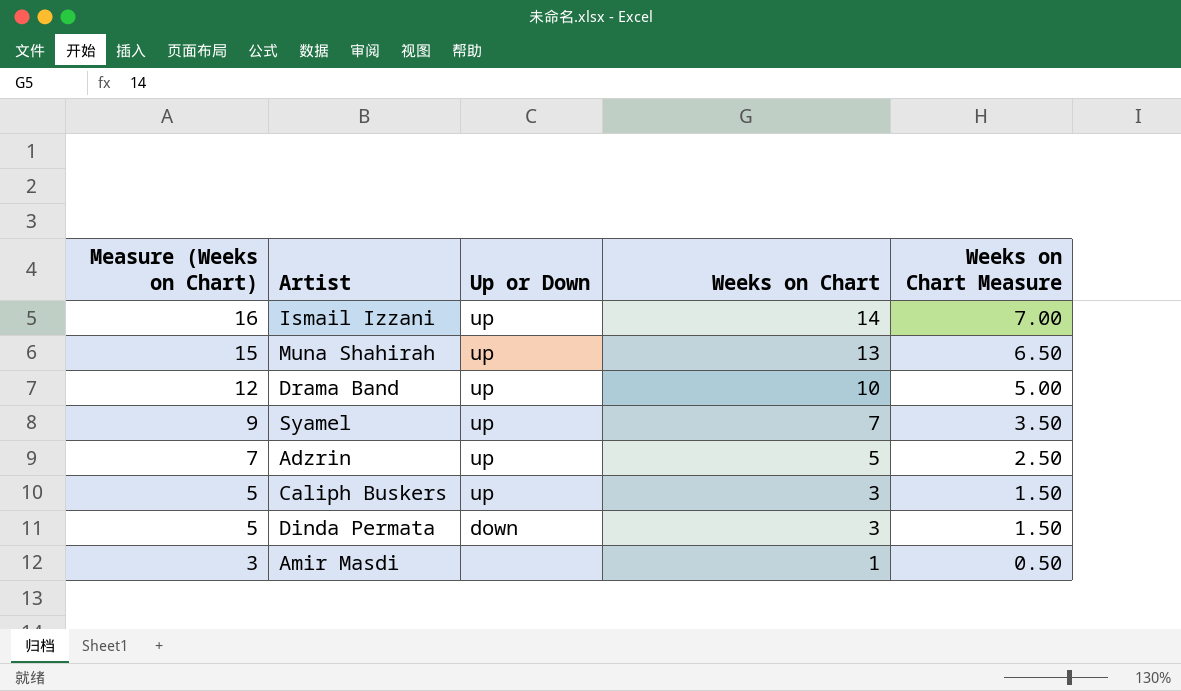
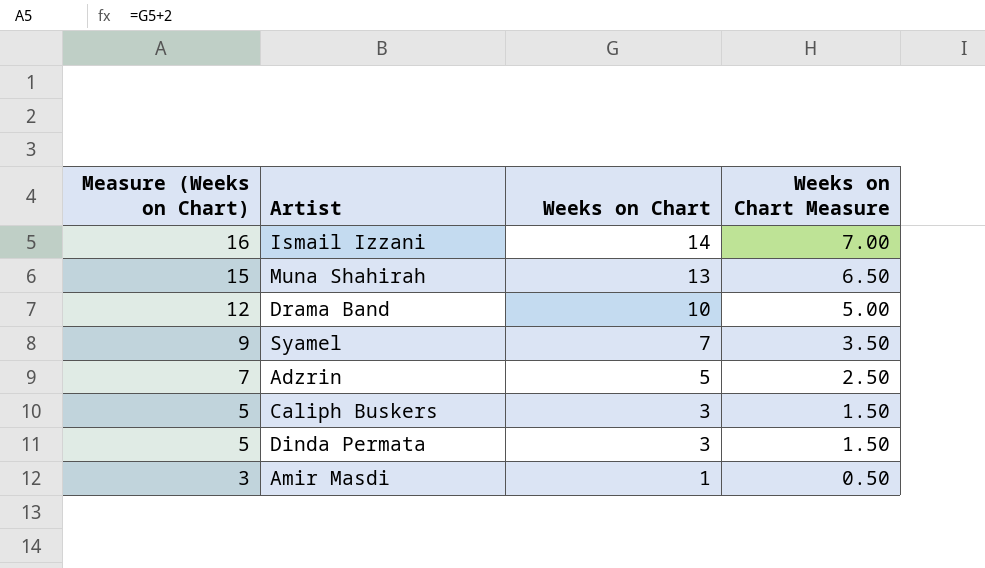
column Up or Down | position: 3 -> none

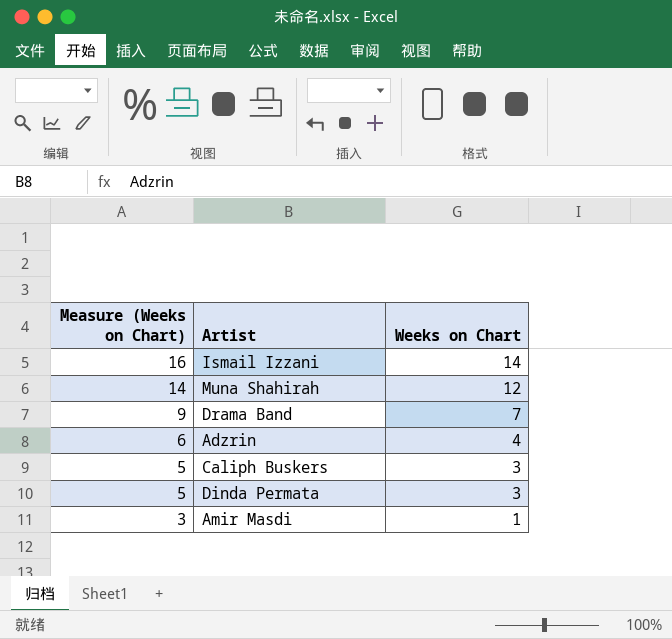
column Weeks on Chart Measure | formula: [Weeks on Chart] * 0.5 -> none
row Syamel: 9 | 7 | 3.50 -> none
Muna Shahirah | Measure (Weeks on Chart): 15 -> 14
Muna Shahirah | Weeks on Chart: 13 -> 12
Drama Band | Measure (Weeks on Chart): 12 -> 9
Drama Band | Weeks on Chart: 10 -> 7
Adzrin | Measure (Weeks on Chart): 7 -> 6
Adzrin | Weeks on Chart: 5 -> 4

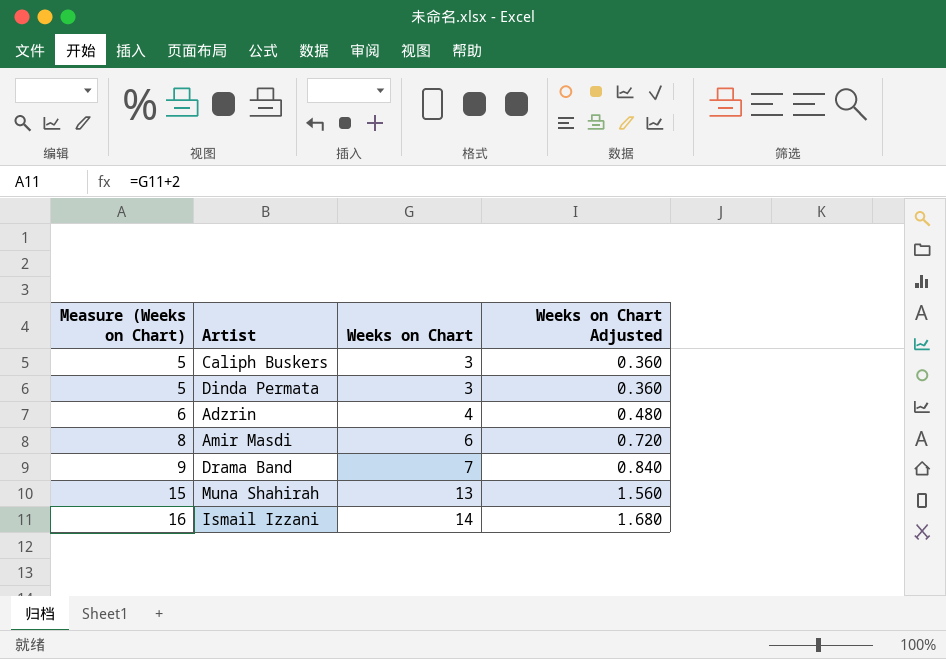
row order: Measure (Weeks on Chart) descending -> Measure (Weeks on Chart) ascending
column Weeks on Chart Adjusted | formula: none -> [Weeks on Chart] * 0.12
Amir Masdi | Measure (Weeks on Chart): 3 -> 8
Amir Masdi | Weeks on Chart: 1 -> 6
Muna Shahirah | Measure (Weeks on Chart): 14 -> 15
Muna Shahirah | Weeks on Chart: 12 -> 13

